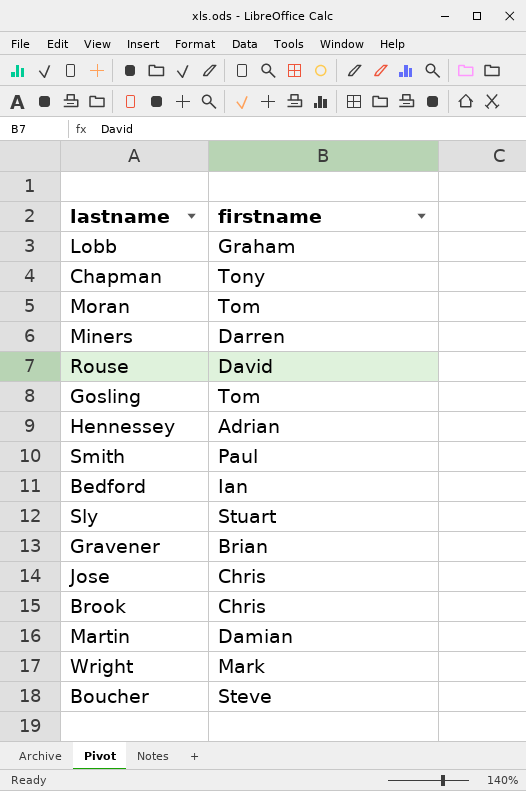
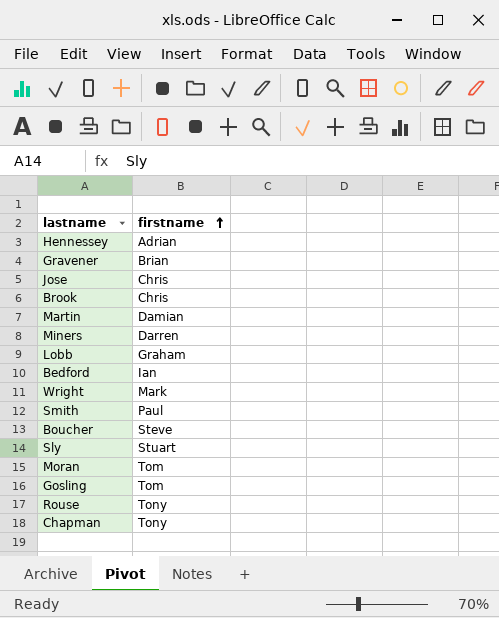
row order: none -> firstname ascending
Rouse | firstname: David -> Tony

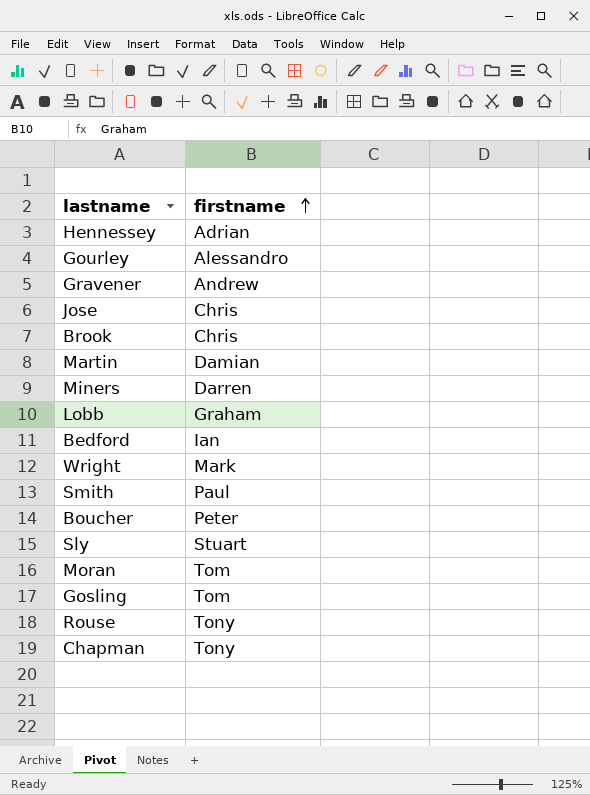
row Gourley: none -> Alessandro
Gravener | firstname: Brian -> Andrew
Boucher | firstname: Steve -> Peter

